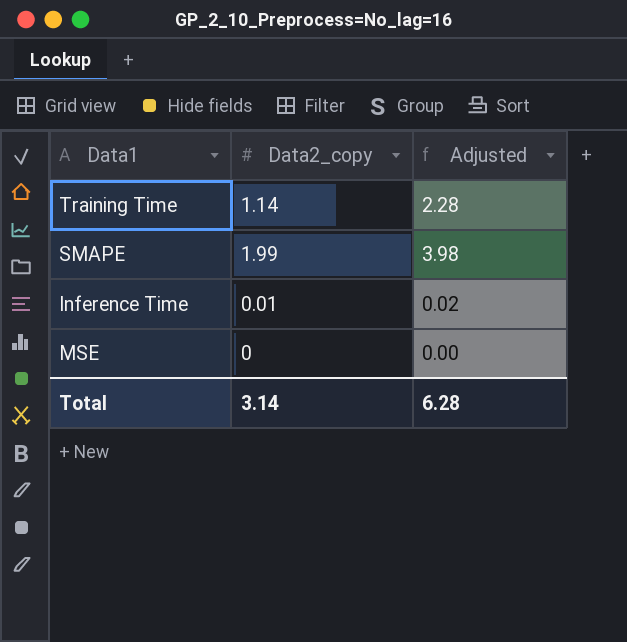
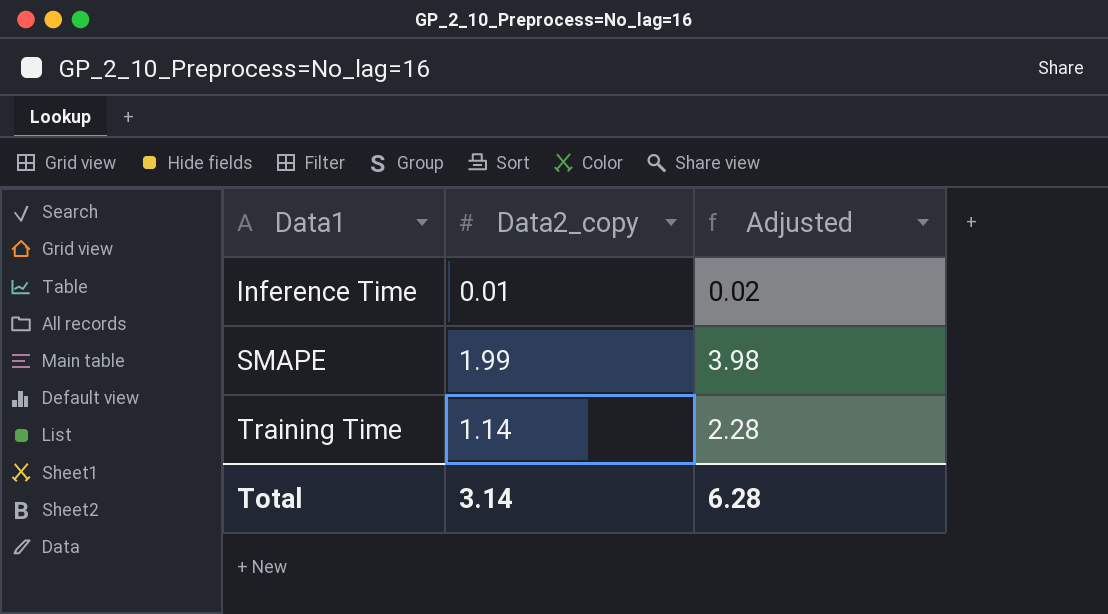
row order: none -> Data1 ascending
row MSE: 0 | 0.00 -> none

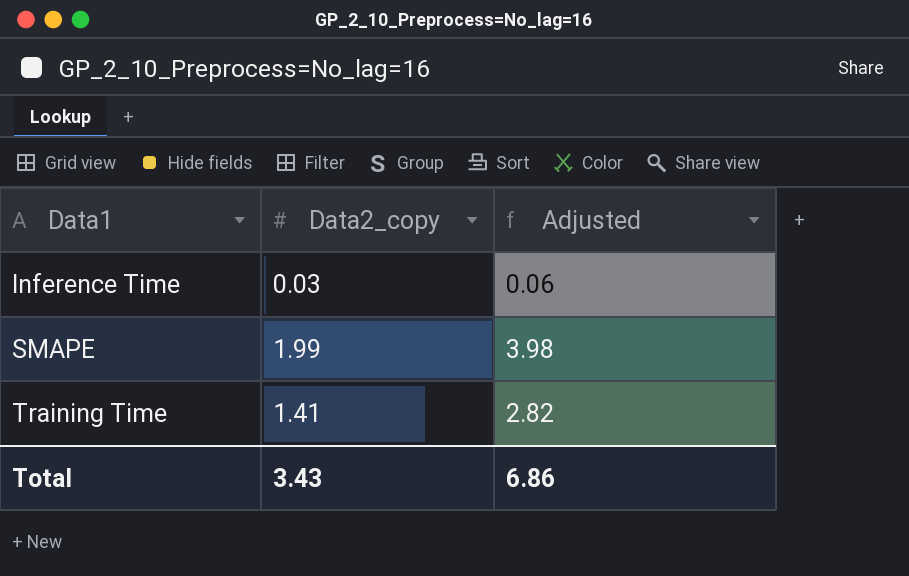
Inference Time | Data2_copy: 0.01 -> 0.03
Inference Time | Adjusted: 0.02 -> 0.06
Training Time | Data2_copy: 1.14 -> 1.41
Training Time | Adjusted: 2.28 -> 2.82
Total | Data2_copy: 3.14 -> 3.43
Total | Adjusted: 6.28 -> 6.86

